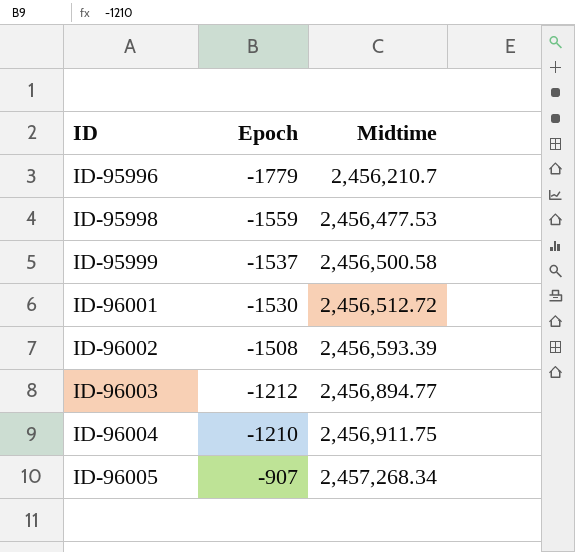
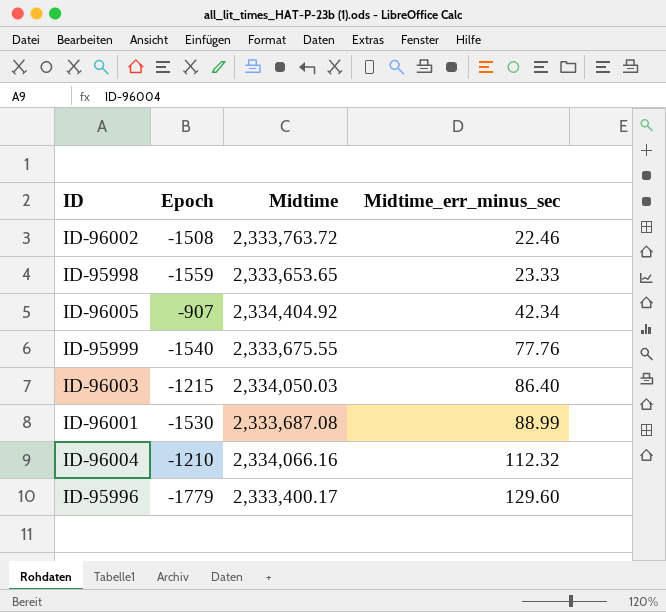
row order: ID ascending -> Midtime_err_minus_sec ascending
column Midtime_err_minus_sec | position: none -> 4
ID-96002 | Midtime: 2,456,593.39 -> 2,333,763.72
ID-95998 | Midtime: 2,456,477.53 -> 2,333,653.65
ID-96005 | Midtime: 2,457,268.34 -> 2,334,404.92
ID-95999 | Epoch: -1537 -> -1540
ID-95999 | Midtime: 2,456,500.58 -> 2,333,675.55
ID-96003 | Epoch: -1212 -> -1215
ID-96003 | Midtime: 2,456,894.77 -> 2,334,050.03
ID-96001 | Midtime: 2,456,512.72 -> 2,333,687.08
ID-96004 | Midtime: 2,456,911.75 -> 2,334,066.16
ID-95996 | Midtime: 2,456,210.7 -> 2,333,400.17

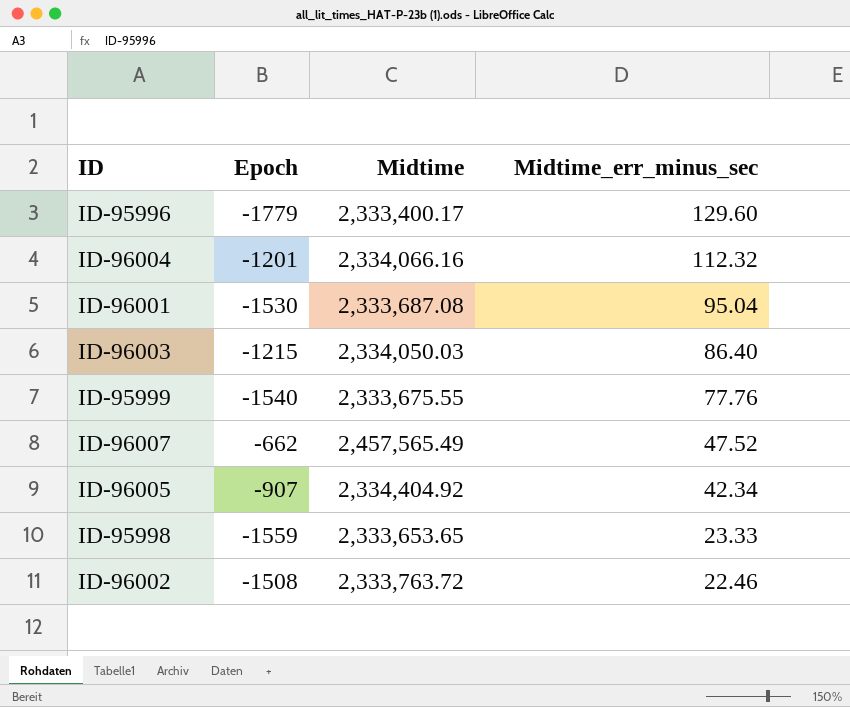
row order: Midtime_err_minus_sec ascending -> Midtime_err_minus_sec descending
ID-96004 | Epoch: -1210 -> -1201
ID-96001 | Midtime_err_minus_sec: 88.99 -> 95.04
row ID-96007: none -> -662 | 2,457,565.49 | 47.52

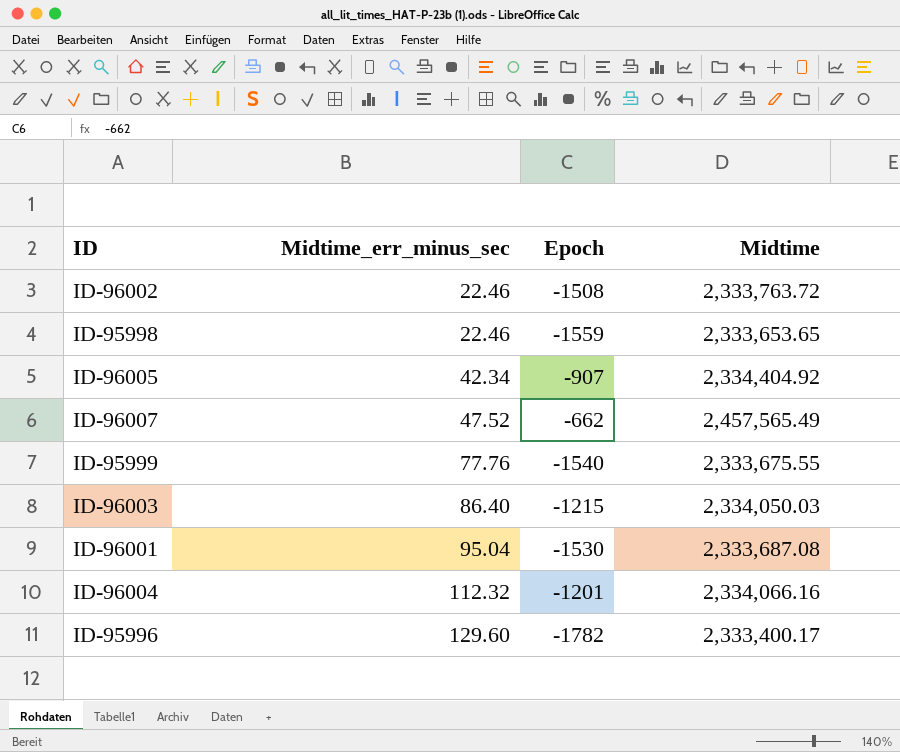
row order: Midtime_err_minus_sec descending -> Midtime_err_minus_sec ascending
column Midtime_err_minus_sec | position: 4 -> 2
ID-95998 | Midtime_err_minus_sec: 23.33 -> 22.46
ID-95996 | Epoch: -1779 -> -1782

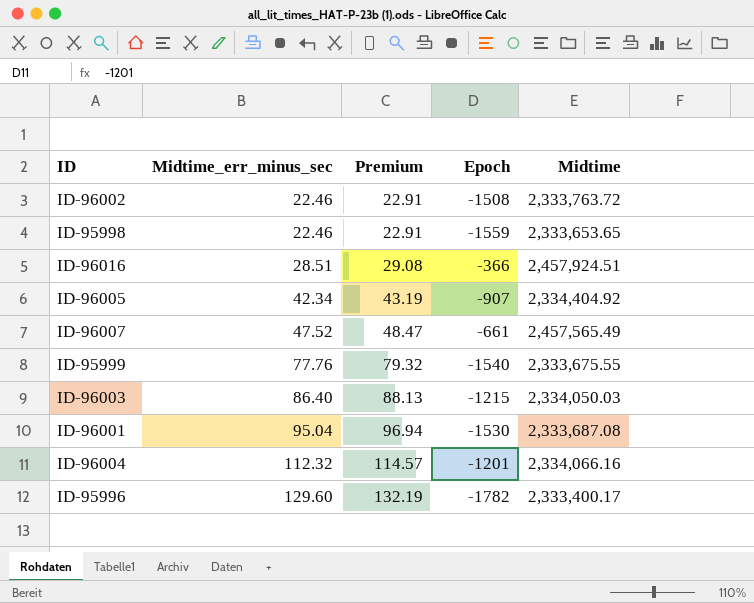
column Premium | formula: none -> [Midtime_err_minus_sec] * 1.02
row ID-96016: none -> 28.51 | 29.08 | -366 | 2,457,924.51
ID-96007 | Epoch: -662 -> -661

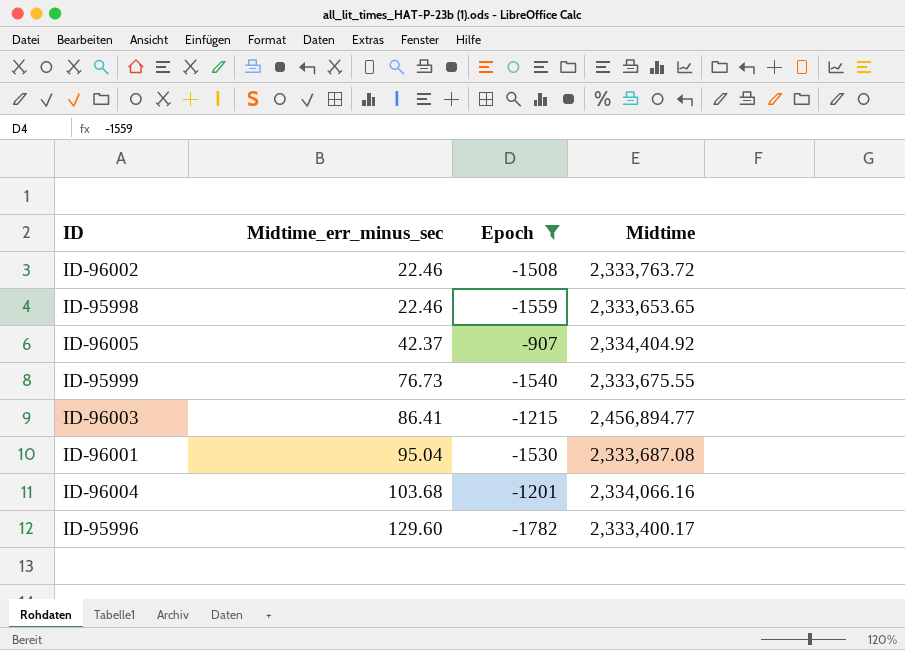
filter: none -> Epoch <= -907
column Premium | formula: [Midtime_err_minus_sec] * 1.02 -> none
ID-96005 | Midtime_err_minus_sec: 42.34 -> 42.37
ID-95999 | Midtime_err_minus_sec: 77.76 -> 76.73
ID-96003 | Midtime_err_minus_sec: 86.40 -> 86.41
ID-96003 | Midtime: 2,334,050.03 -> 2,456,894.77
ID-96004 | Midtime_err_minus_sec: 112.32 -> 103.68

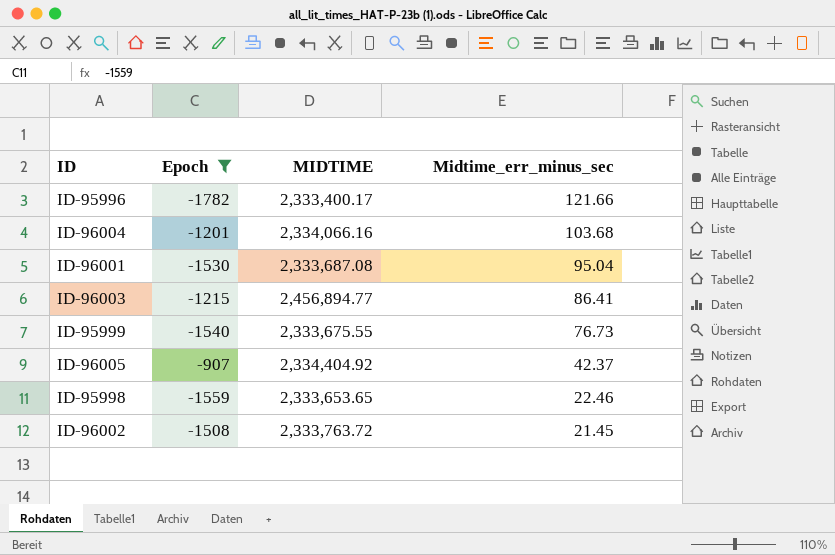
row order: Midtime_err_minus_sec ascending -> Midtime_err_minus_sec descending
column name: Midtime -> MIDTIME
column Midtime_err_minus_sec | position: 2 -> 4
ID-95996 | Midtime_err_minus_sec: 129.60 -> 121.66
ID-96002 | Midtime_err_minus_sec: 22.46 -> 21.45

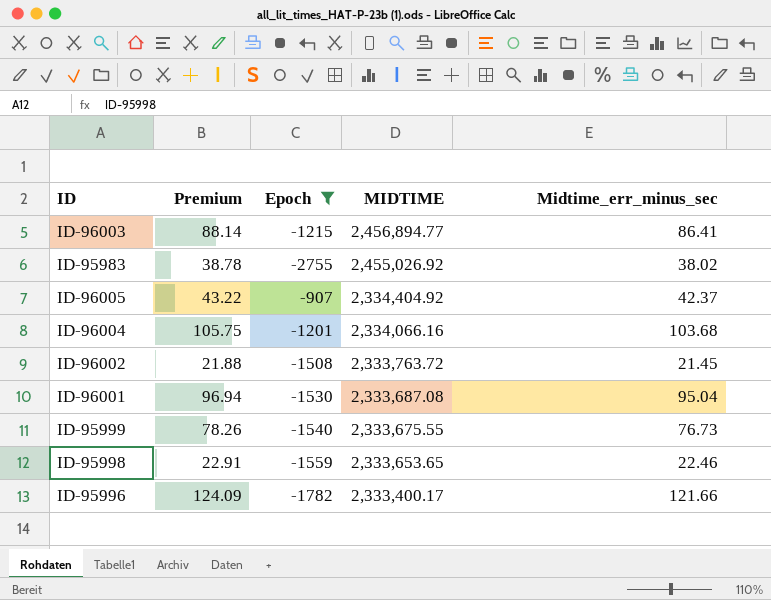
row order: Midtime_err_minus_sec descending -> MIDTIME descending
column Premium | formula: none -> [Midtime_err_minus_sec] * 1.02
row ID-95983: none -> 38.78 | -2755 | 2,455,026.92 | 38.02

